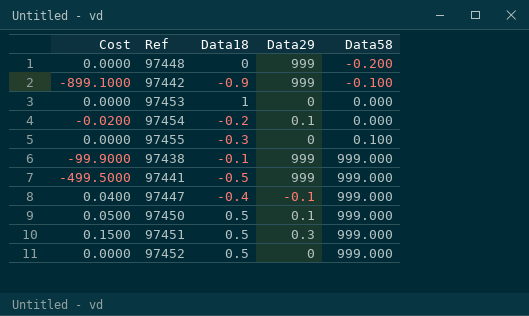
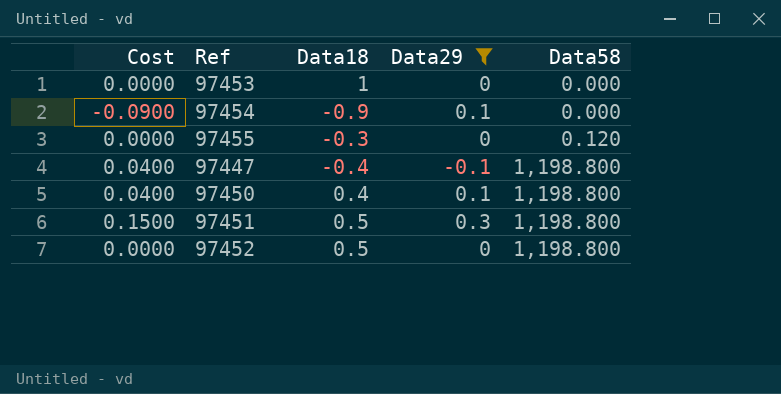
filter: none -> Data29 != 999
97454 | Cost: -0.0200 -> -0.0900
97454 | Data18: -0.2 -> -0.9
97455 | Data58: 0.100 -> 0.120
97447 | Data58: 999.000 -> 1,198.800
97450 | Cost: 0.0500 -> 0.0400
97450 | Data18: 0.5 -> 0.4
97450 | Data58: 999.000 -> 1,198.800
97451 | Data58: 999.000 -> 1,198.800
97452 | Data58: 999.000 -> 1,198.800

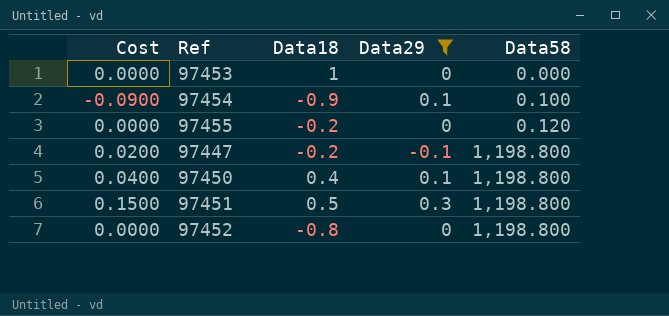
97454 | Data58: 0.000 -> 0.100
97455 | Data18: -0.3 -> -0.2
97447 | Cost: 0.0400 -> 0.0200
97447 | Data18: -0.4 -> -0.2
97452 | Data18: 0.5 -> -0.8

